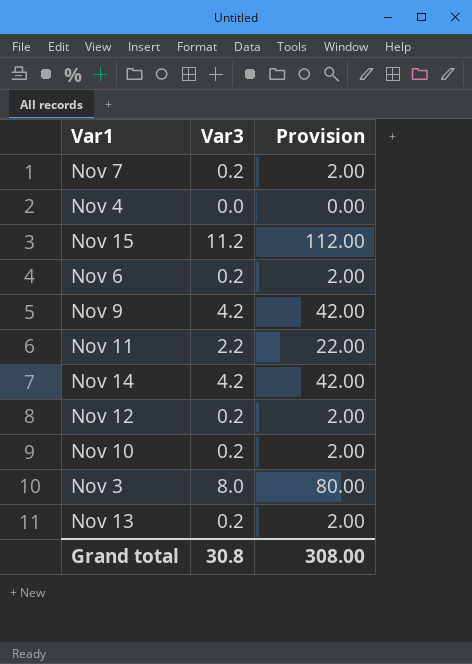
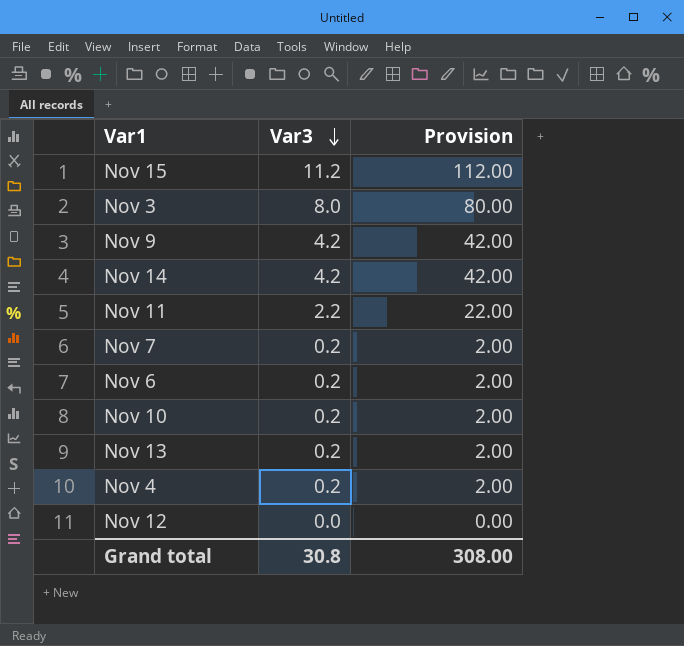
row order: none -> Var3 descending
Nov 4 | Var3: 0.0 -> 0.2
Nov 4 | Provision: 0.00 -> 2.00
Nov 12 | Var3: 0.2 -> 0.0
Nov 12 | Provision: 2.00 -> 0.00

